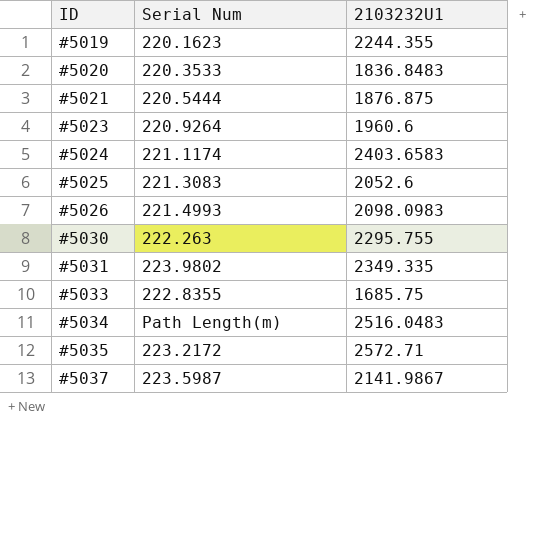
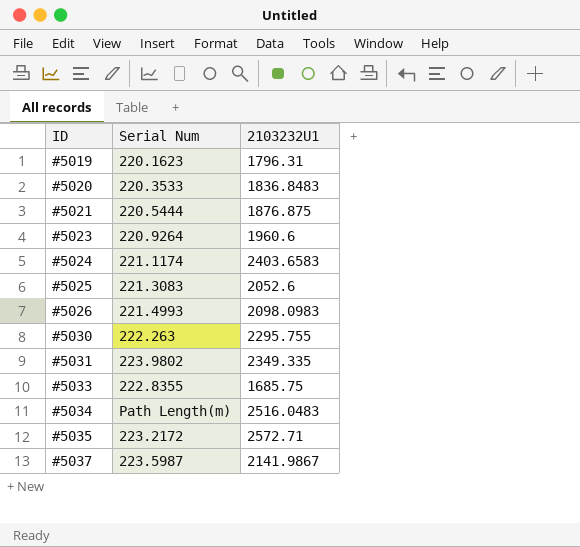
#5019 | 2103232U1: 2244.355 -> 1796.31

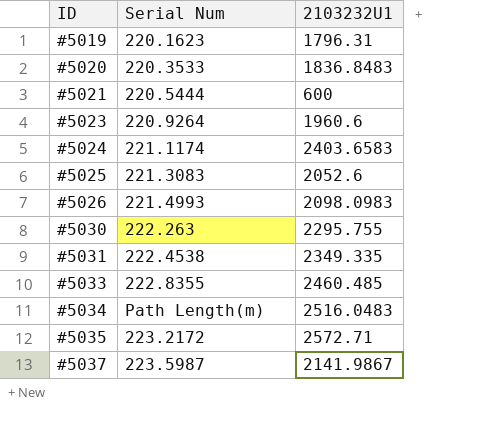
#5021 | 2103232U1: 1876.875 -> 600
#5031 | Serial Num: 223.9802 -> 222.4538
#5033 | 2103232U1: 1685.75 -> 2460.485

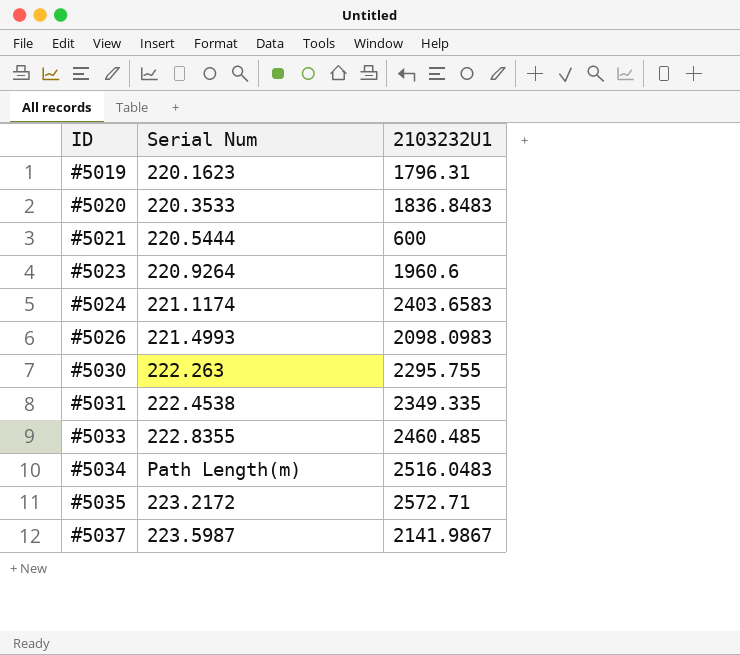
row #5025: 221.3083 | 2052.6 -> none

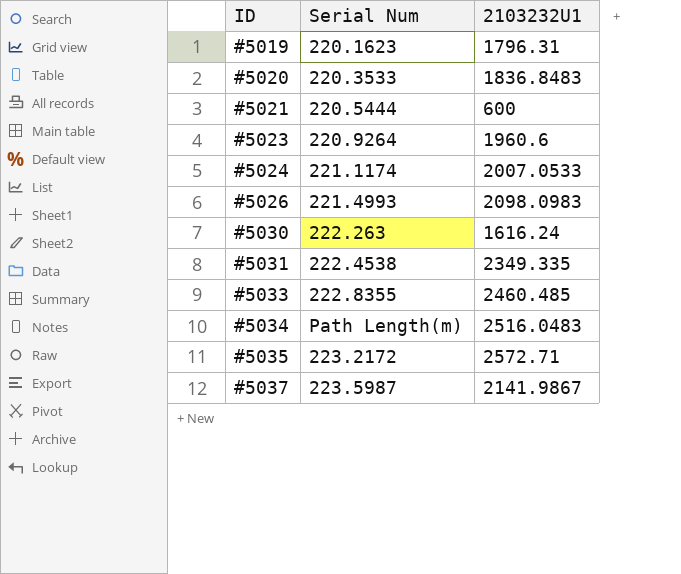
#5024 | 2103232U1: 2403.6583 -> 2007.0533
#5030 | 2103232U1: 2295.755 -> 1616.24

